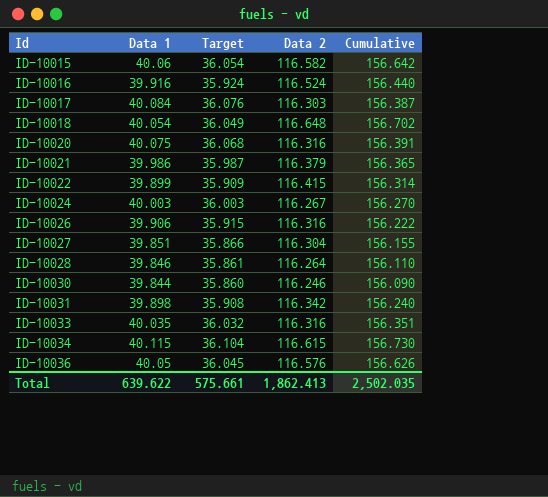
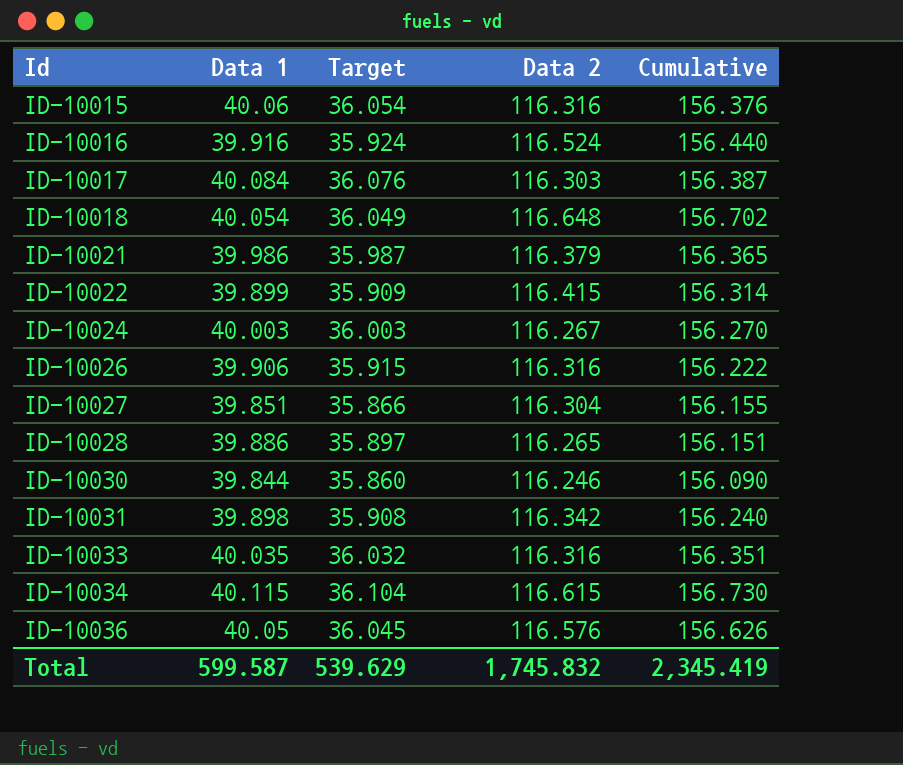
row ID-10020: 40.075 | 36.068 | 116.316 | 156.391 -> none
ID-10015 | Data 2: 116.582 -> 116.316
ID-10015 | Cumulative: 156.642 -> 156.376
ID-10028 | Data 1: 39.846 -> 39.886
ID-10028 | Target: 35.861 -> 35.897
ID-10028 | Data 2: 116.264 -> 116.265
ID-10028 | Cumulative: 156.110 -> 156.151
Total | Data 1: 639.622 -> 599.587
Total | Target: 575.661 -> 539.629
Total | Data 2: 1,862.413 -> 1,745.832
Total | Cumulative: 2,502.035 -> 2,345.419

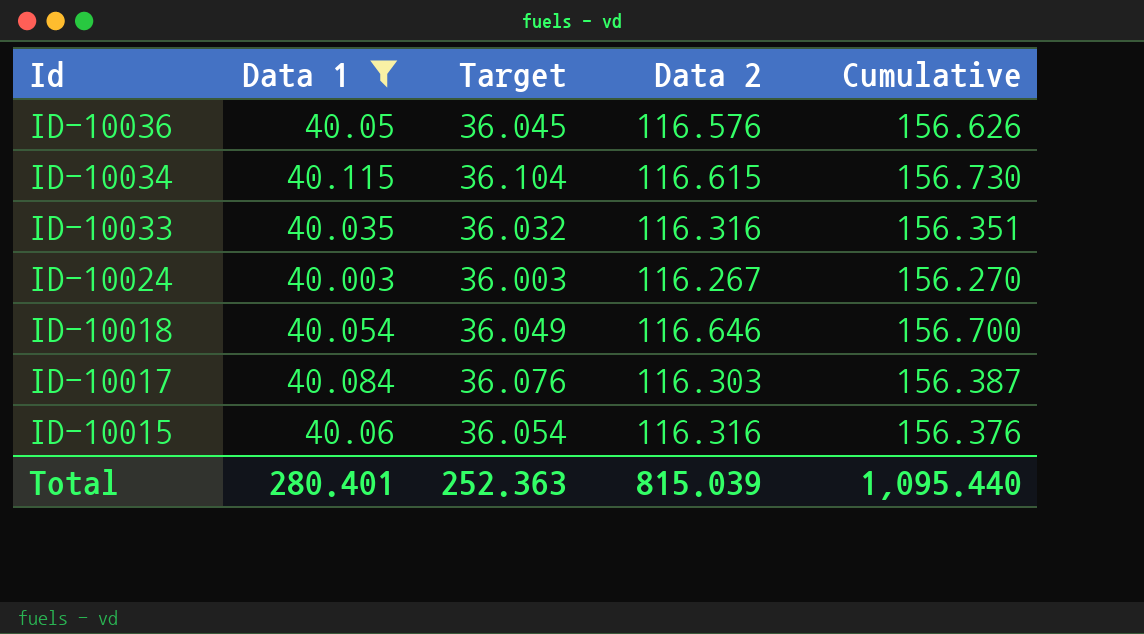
filter: none -> Data 1 >= 40.003
row order: Id ascending -> Id descending
ID-10018 | Data 2: 116.648 -> 116.646
ID-10018 | Cumulative: 156.702 -> 156.700
Total | Data 1: 599.587 -> 280.401
Total | Target: 539.629 -> 252.363
Total | Data 2: 1,745.832 -> 815.039
Total | Cumulative: 2,345.419 -> 1,095.440

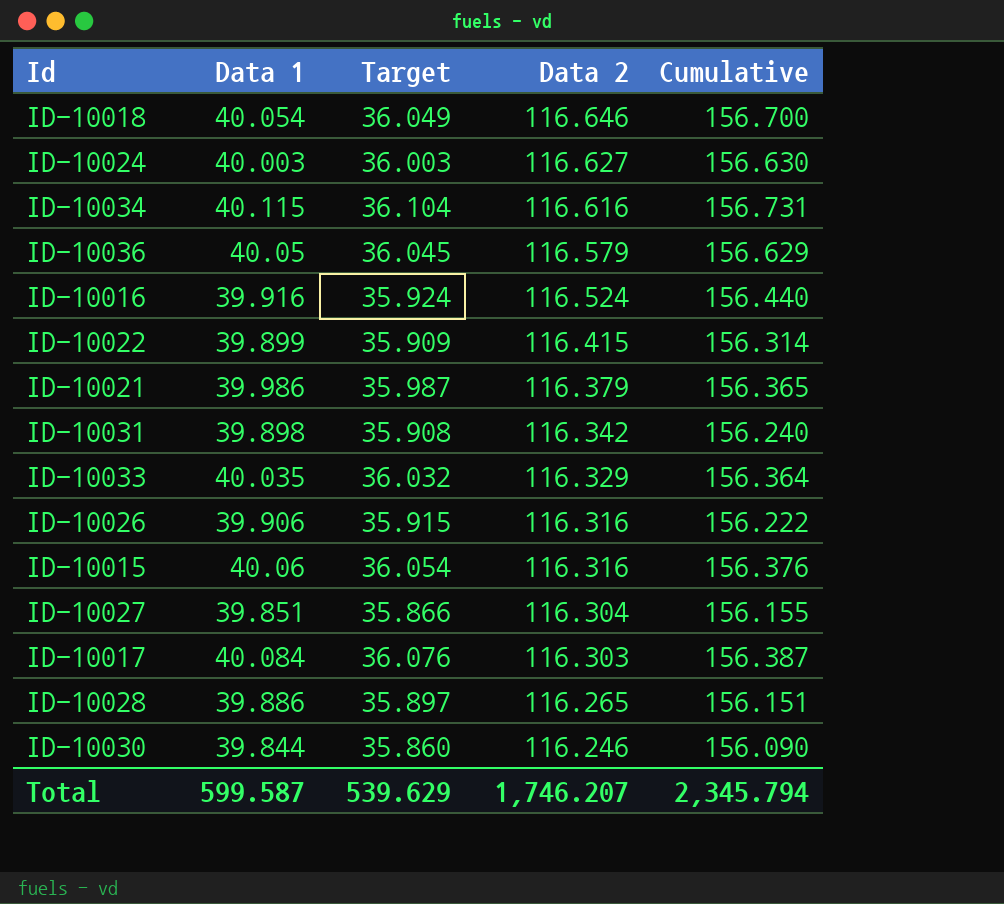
filter: Data 1 >= 40.003 -> none
row order: Id descending -> Data 2 descending
ID-10024 | Data 2: 116.267 -> 116.627
ID-10024 | Cumulative: 156.270 -> 156.630
ID-10034 | Data 2: 116.615 -> 116.616
ID-10034 | Cumulative: 156.730 -> 156.731
ID-10036 | Data 2: 116.576 -> 116.579
ID-10036 | Cumulative: 156.626 -> 156.629
ID-10033 | Data 2: 116.316 -> 116.329
ID-10033 | Cumulative: 156.351 -> 156.364
Total | Data 1: 280.401 -> 599.587
Total | Target: 252.363 -> 539.629
Total | Data 2: 815.039 -> 1,746.207
Total | Cumulative: 1,095.440 -> 2,345.794

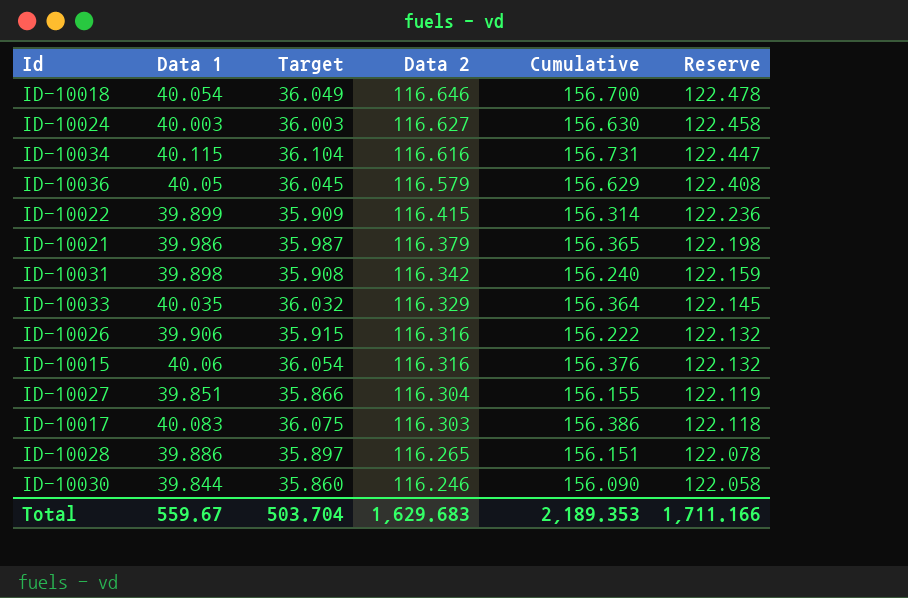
column Reserve | formula: none -> [Data 2] * 1.05
row ID-10016: 39.916 | 35.924 | 116.524 | 156.440 -> none
ID-10017 | Data 1: 40.084 -> 40.083
ID-10017 | Target: 36.076 -> 36.075
ID-10017 | Cumulative: 156.387 -> 156.386
Total | Data 1: 599.587 -> 559.67
Total | Target: 539.629 -> 503.704
Total | Data 2: 1,746.207 -> 1,629.683
Total | Cumulative: 2,345.794 -> 2,189.353

